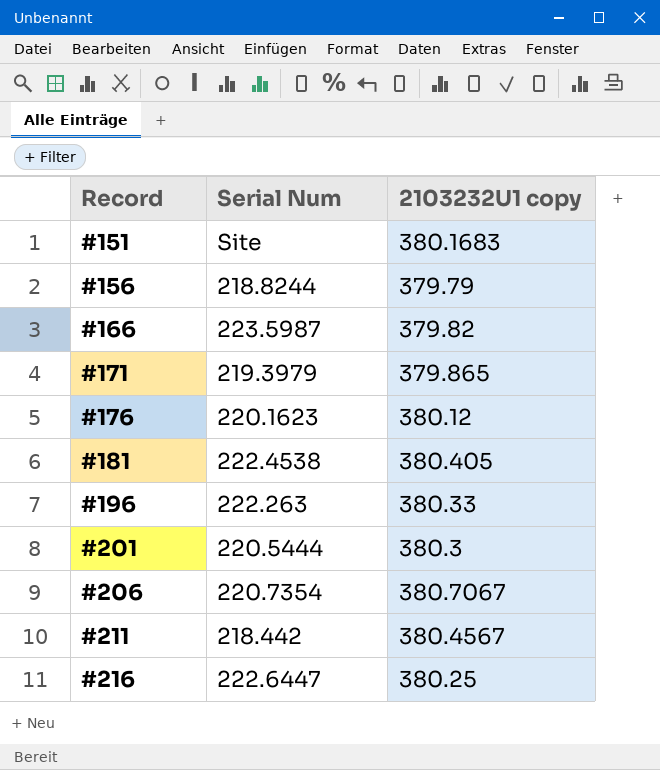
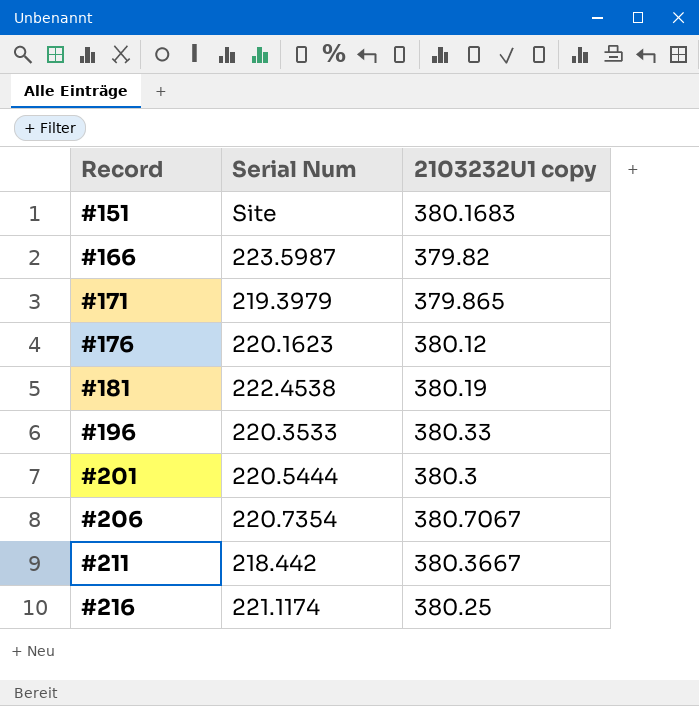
row #156: 218.8244 | 379.79 -> none
#181 | 2103232U1 copy: 380.405 -> 380.19
#196 | Serial Num: 222.263 -> 220.3533
#211 | 2103232U1 copy: 380.4567 -> 380.3667
#216 | Serial Num: 222.6447 -> 221.1174

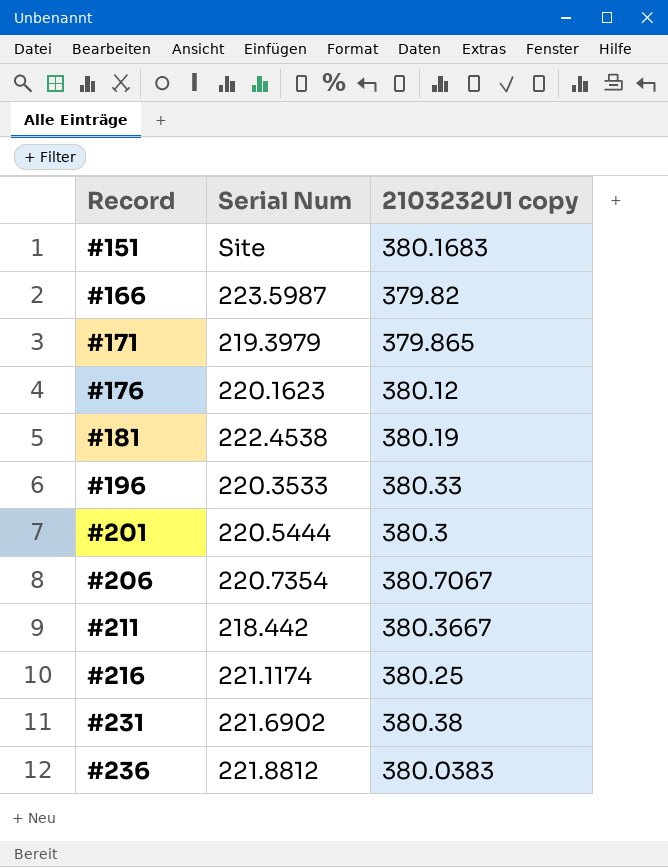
row #231: none -> 221.6902 | 380.38
row #236: none -> 221.8812 | 380.0383

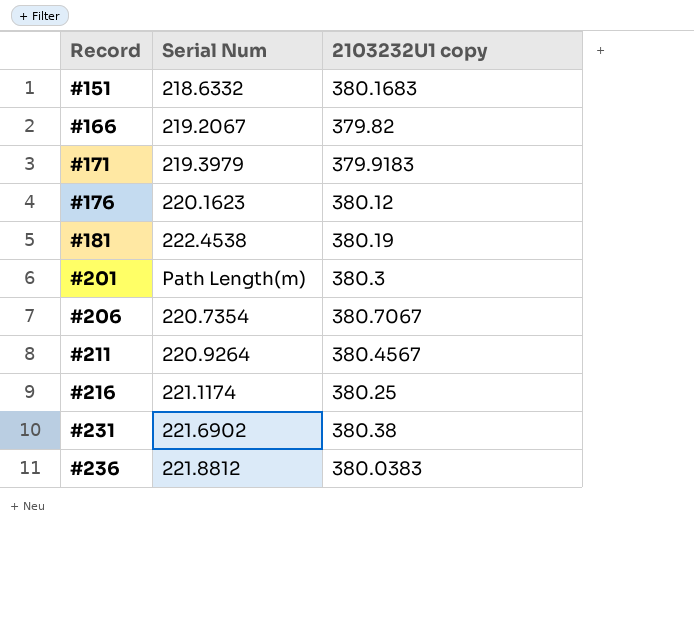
row #196: 220.3533 | 380.33 -> none
#151 | Serial Num: Site -> 218.6332
#166 | Serial Num: 223.5987 -> 219.2067
#171 | 2103232U1 copy: 379.865 -> 379.9183
#201 | Serial Num: 220.5444 -> Path Length(m)
#211 | Serial Num: 218.442 -> 220.9264
#211 | 2103232U1 copy: 380.3667 -> 380.4567

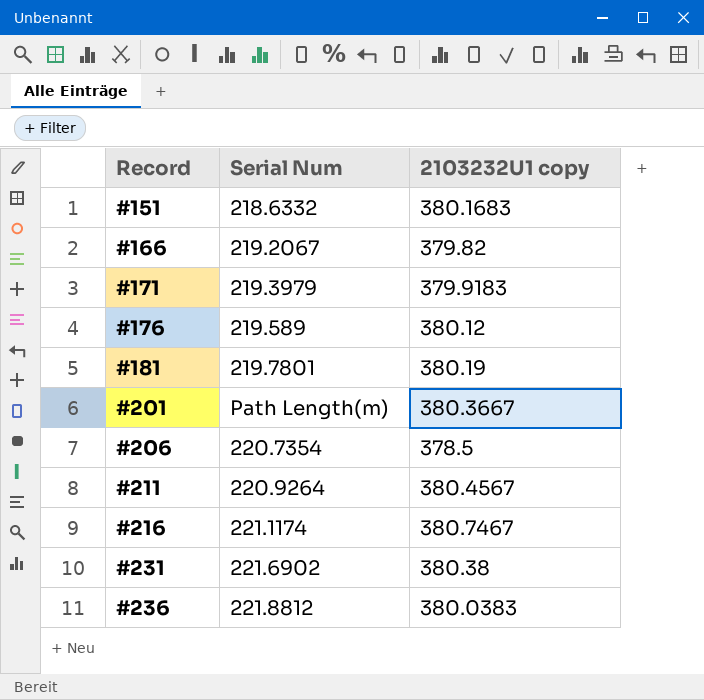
#176 | Serial Num: 220.1623 -> 219.589
#181 | Serial Num: 222.4538 -> 219.7801
#201 | 2103232U1 copy: 380.3 -> 380.3667
#206 | 2103232U1 copy: 380.7067 -> 378.5
#216 | 2103232U1 copy: 380.25 -> 380.7467

